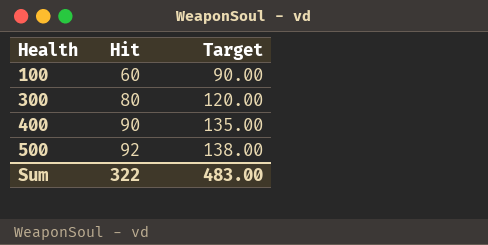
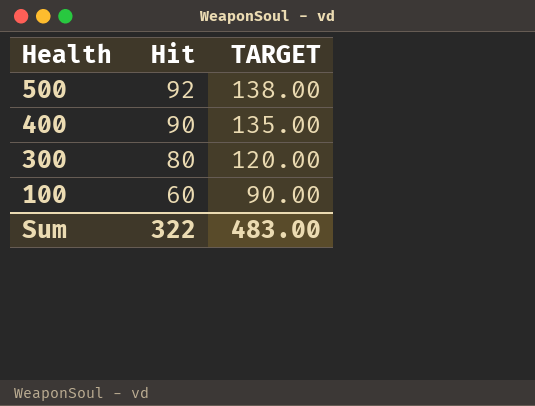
row order: Health ascending -> Health descending
column name: Target -> TARGET

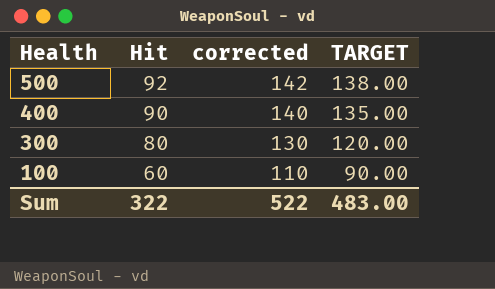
column corrected | formula: none -> [Hit] + 50

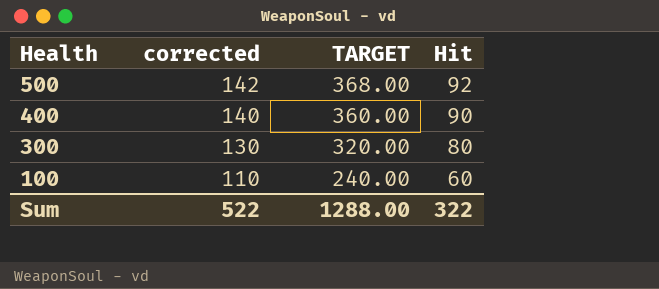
column TARGET | formula: [Hit] * 1.5 -> [Hit] * 4
column Hit | position: 2 -> 4
Sum | TARGET: 483.00 -> 1288.00

